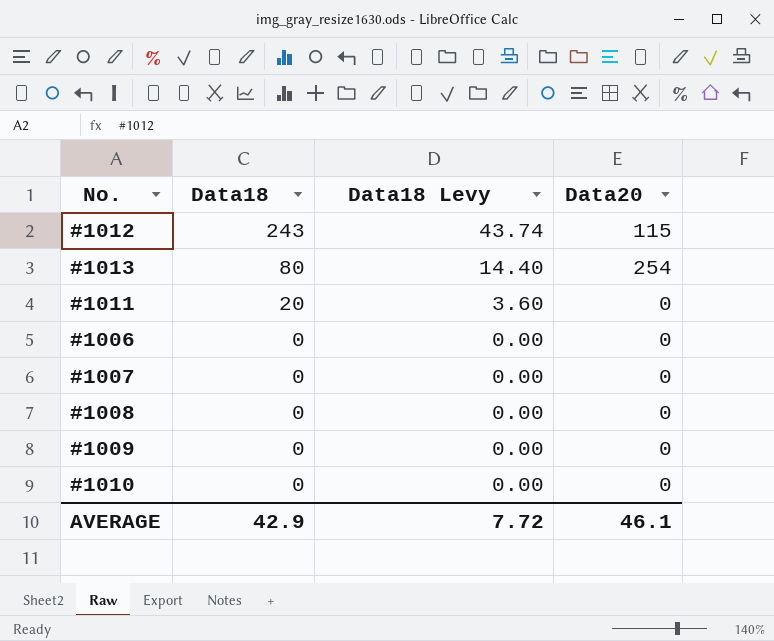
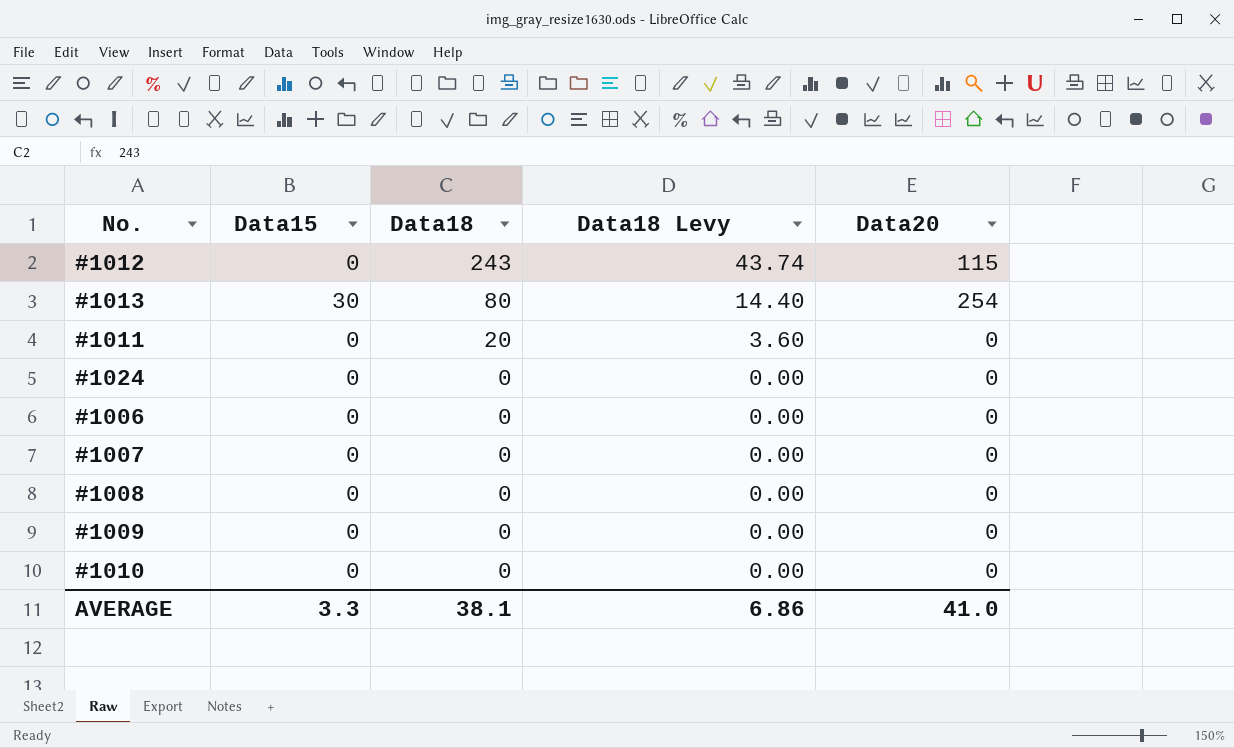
column Data15 | position: none -> 2
row #1024: none -> 0 | 0 | 0.00 | 0
AVERAGE | Data18: 42.9 -> 38.1
AVERAGE | Data18 Levy: 7.72 -> 6.86
AVERAGE | Data20: 46.1 -> 41.0

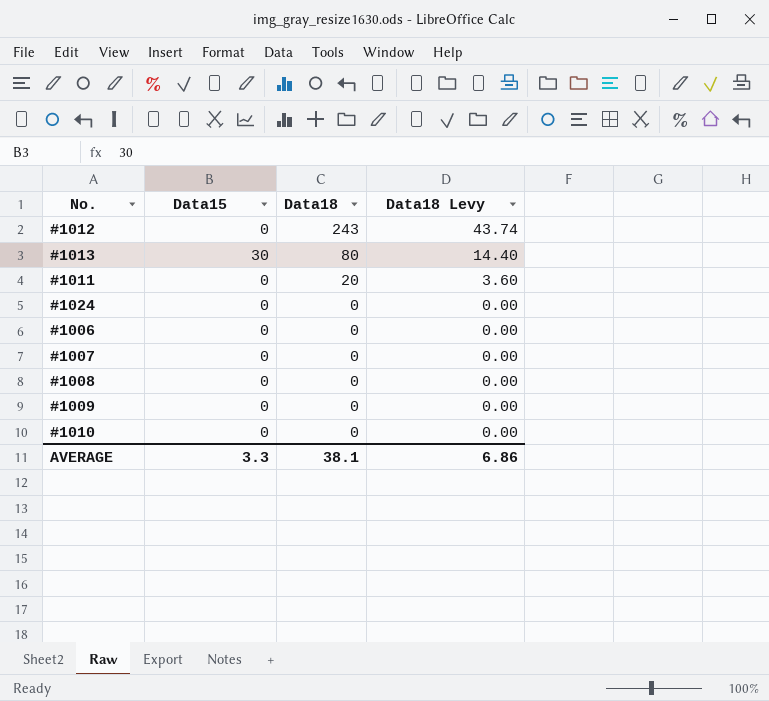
column Data20 | position: 5 -> none

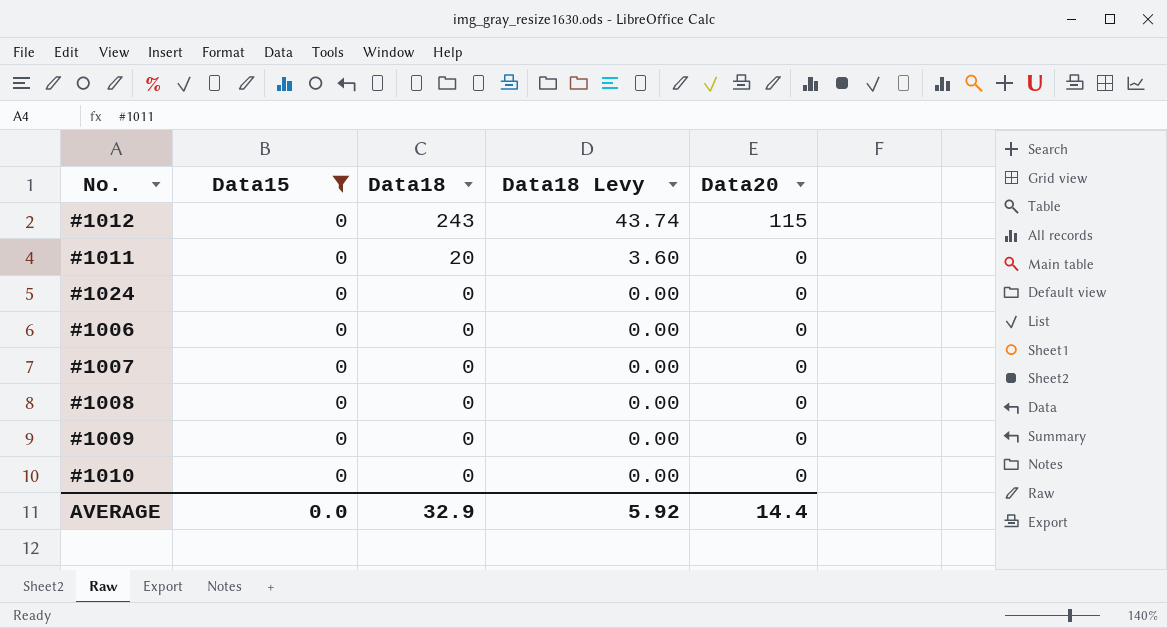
filter: none -> Data15 = 0
column Data20 | position: none -> 5
AVERAGE | Data15: 3.3 -> 0.0
AVERAGE | Data18: 38.1 -> 32.9
AVERAGE | Data18 Levy: 6.86 -> 5.92

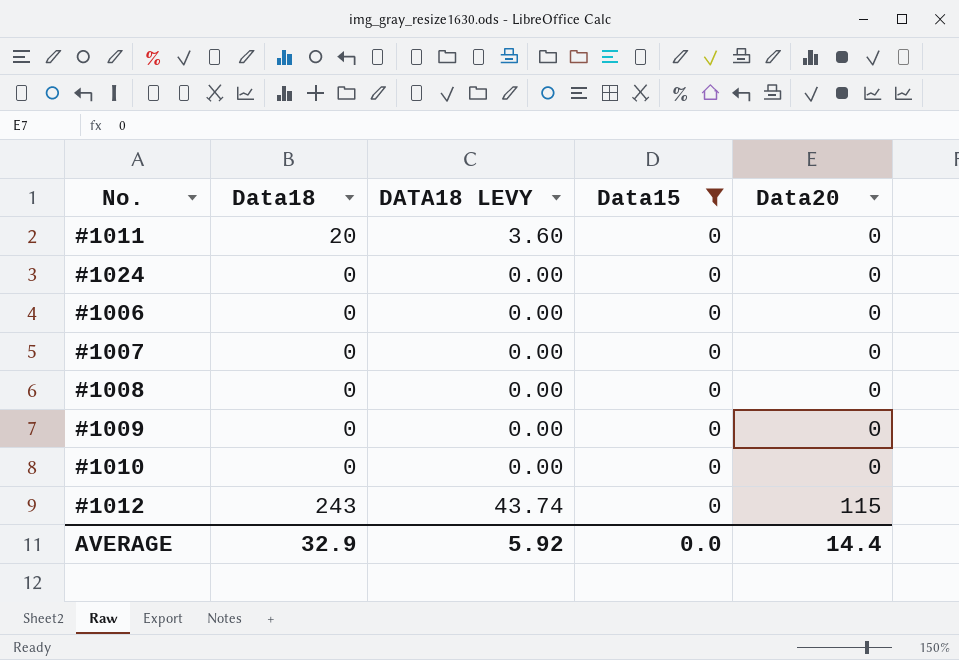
row order: Data18 descending -> Data20 ascending
column name: Data18 Levy -> DATA18 LEVY
column Data15 | position: 2 -> 4

